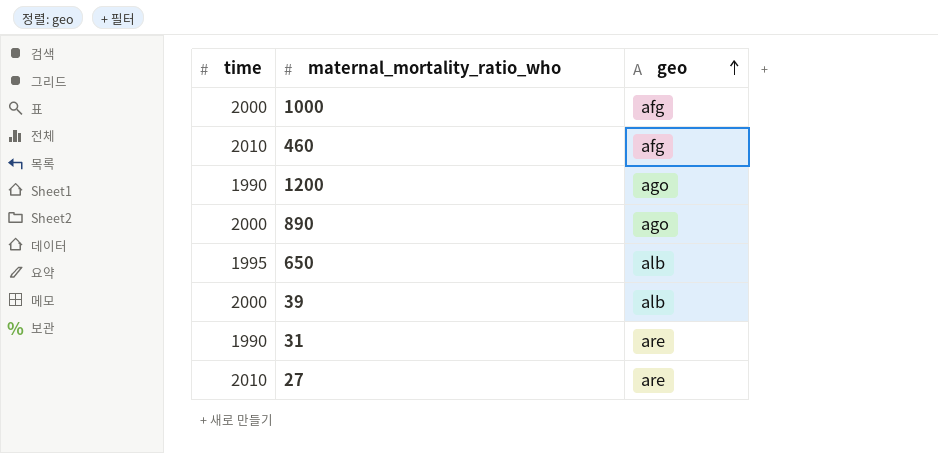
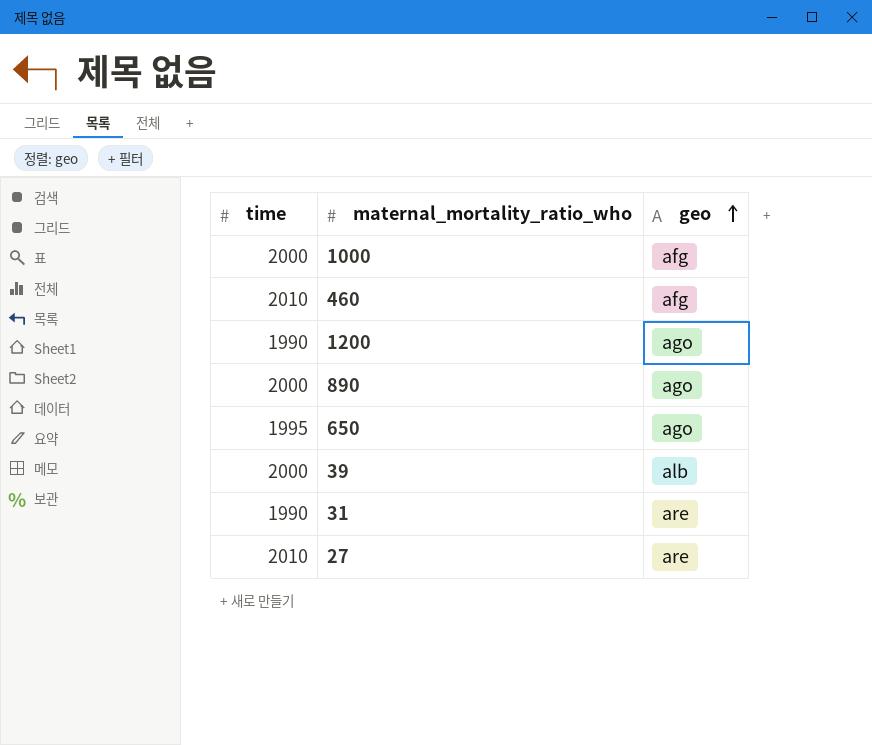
650 | geo: alb -> ago

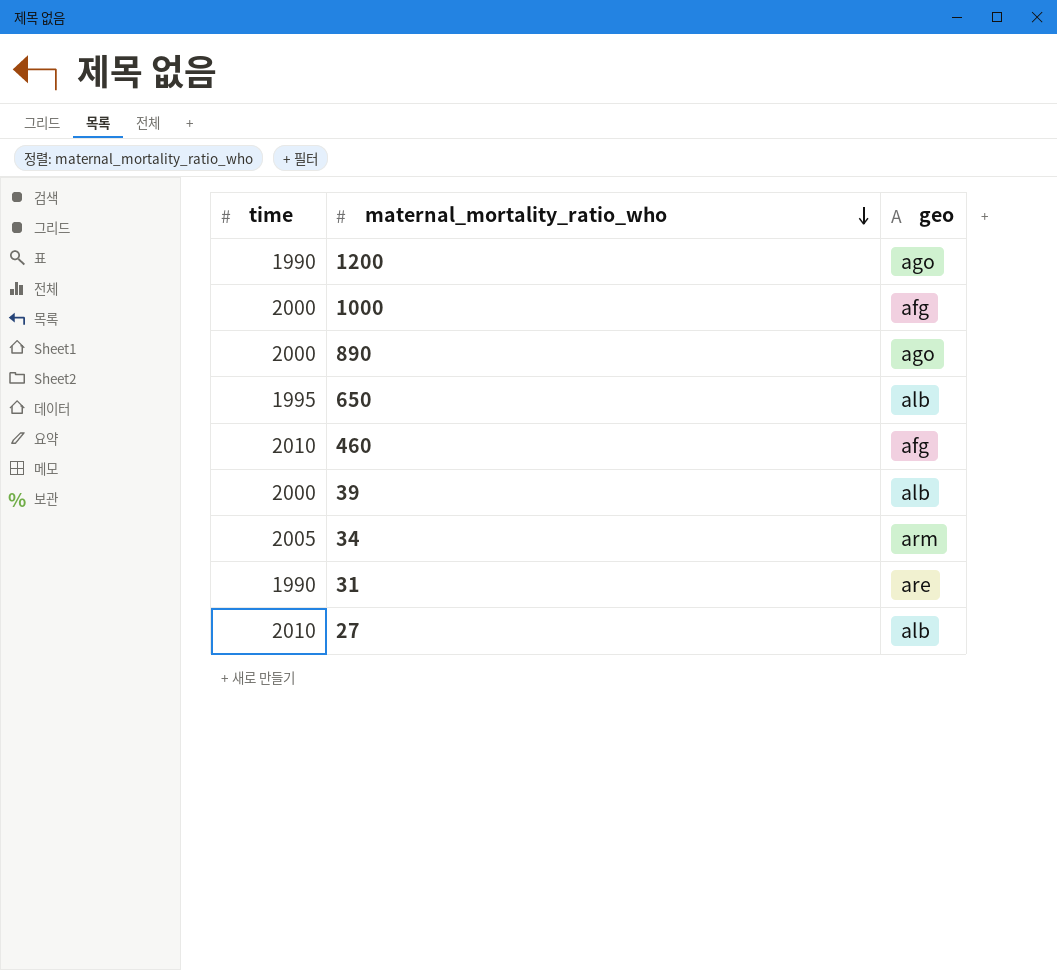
row order: geo ascending -> maternal_mortality_ratio_who descending
650 | geo: ago -> alb
row 34: none -> 2005 | arm
27 | geo: are -> alb

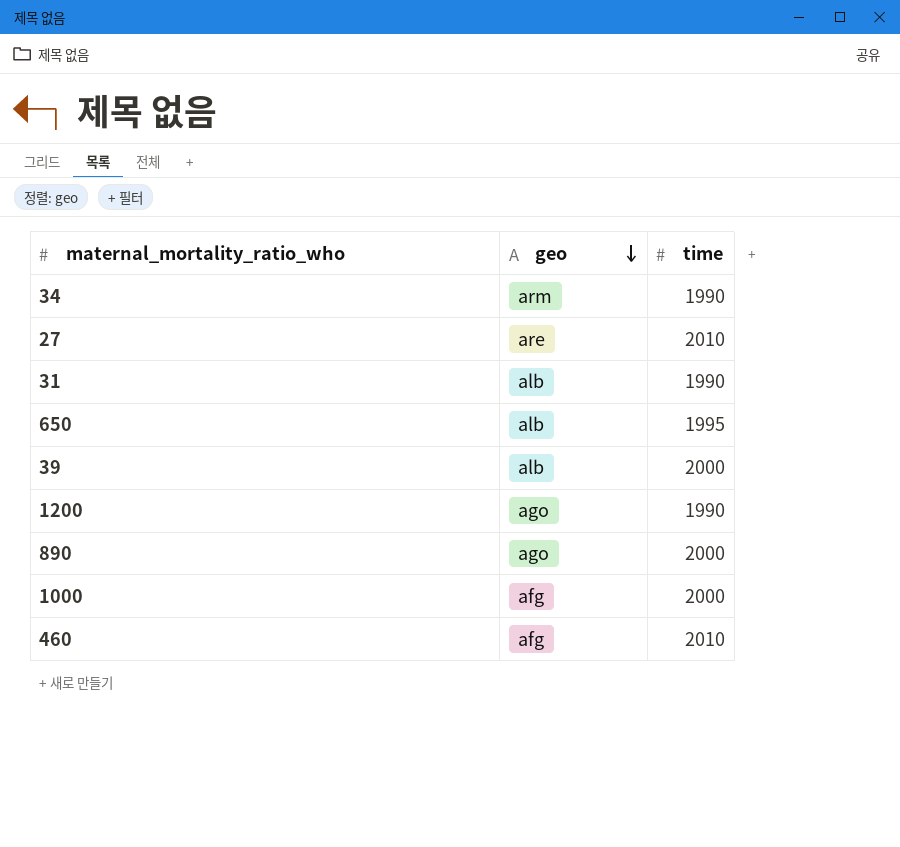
row order: maternal_mortality_ratio_who descending -> geo descending
column time | position: 1 -> 3
34 | time: 2005 -> 1990
27 | geo: alb -> are
31 | geo: are -> alb

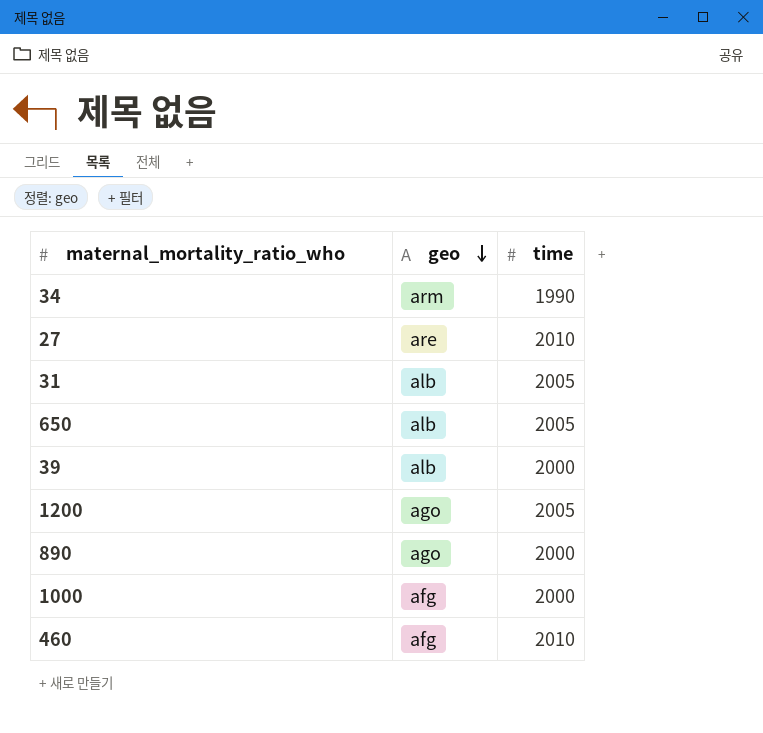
31 | time: 1990 -> 2005
650 | time: 1995 -> 2005
1200 | time: 1990 -> 2005

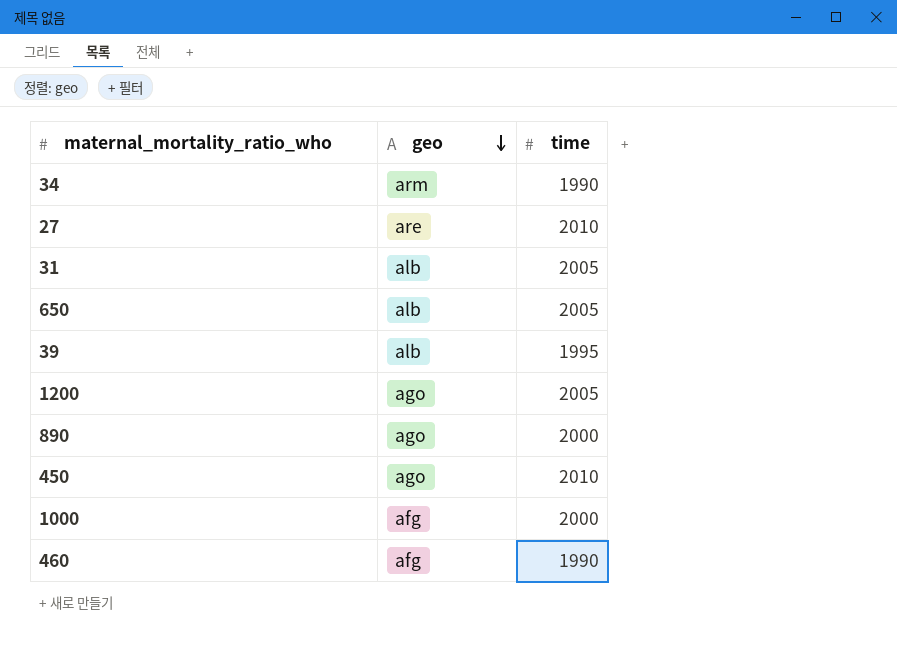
39 | time: 2000 -> 1995
row 450: none -> ago | 2010
460 | time: 2010 -> 1990

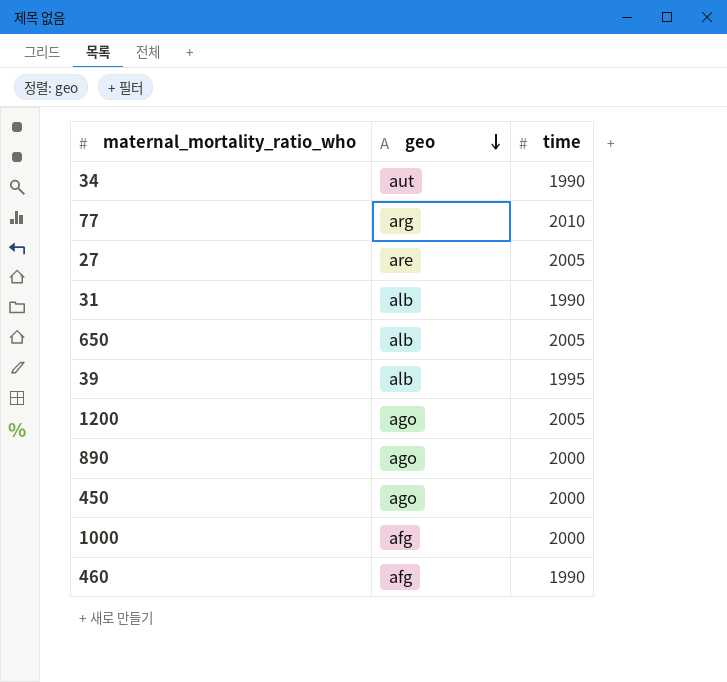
34 | geo: arm -> aut
row 77: none -> arg | 2010
27 | time: 2010 -> 2005
31 | time: 2005 -> 1990
450 | time: 2010 -> 2000

